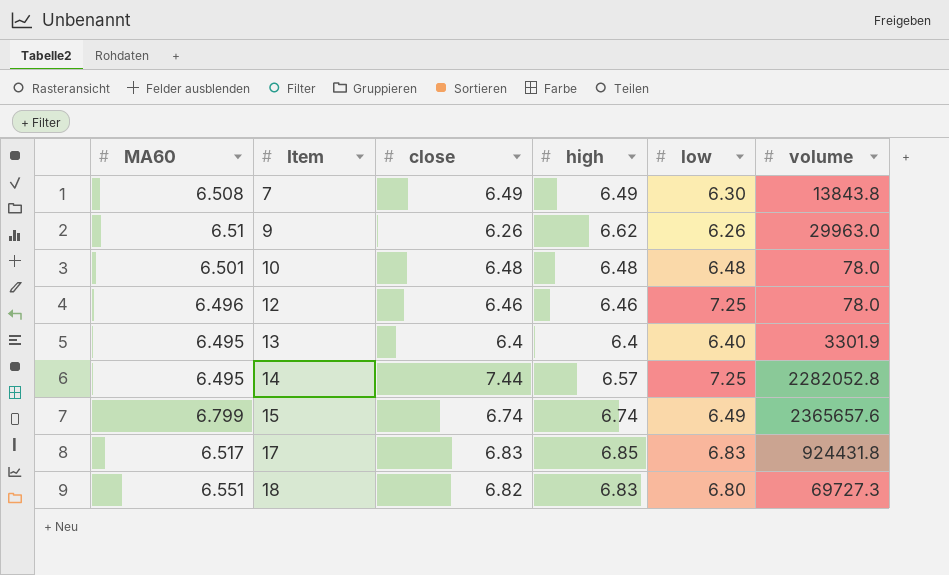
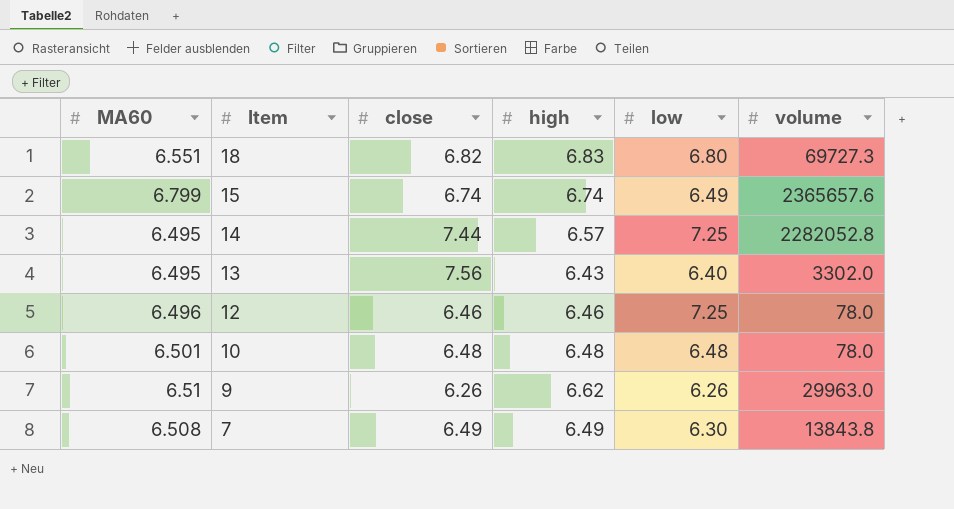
row order: Item ascending -> Item descending
row 17: 6.517 | 6.83 | 6.85 | 6.83 | 924431.8 -> none
13 | close: 6.4 -> 7.56
13 | high: 6.4 -> 6.43
13 | volume: 3301.9 -> 3302.0

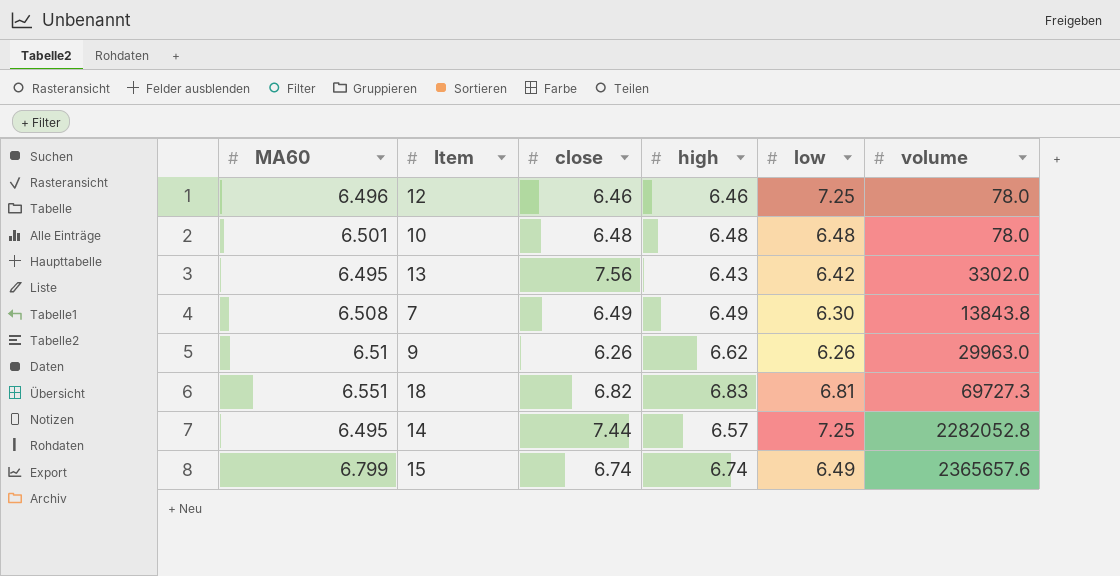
row order: Item descending -> volume ascending
13 | low: 6.40 -> 6.42
18 | low: 6.80 -> 6.81

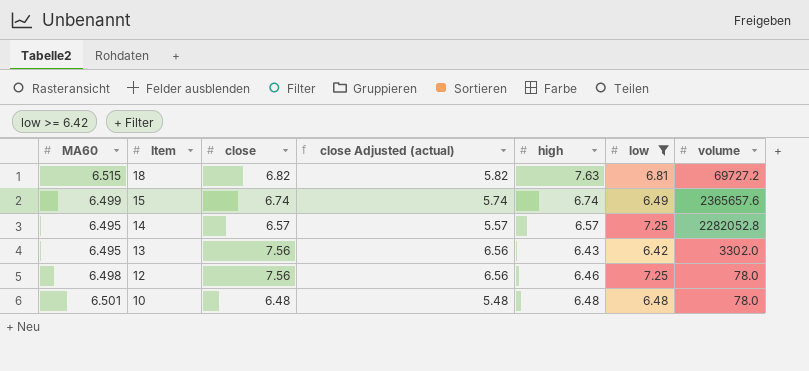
filter: none -> low >= 6.42
row order: volume ascending -> Item descending
column close Adjusted (actual) | formula: none -> [close] - 1
18 | MA60: 6.551 -> 6.515
18 | high: 6.83 -> 7.63
18 | volume: 69727.3 -> 69727.2
15 | MA60: 6.799 -> 6.499
14 | close: 7.44 -> 6.57
12 | MA60: 6.496 -> 6.498
12 | close: 6.46 -> 7.56

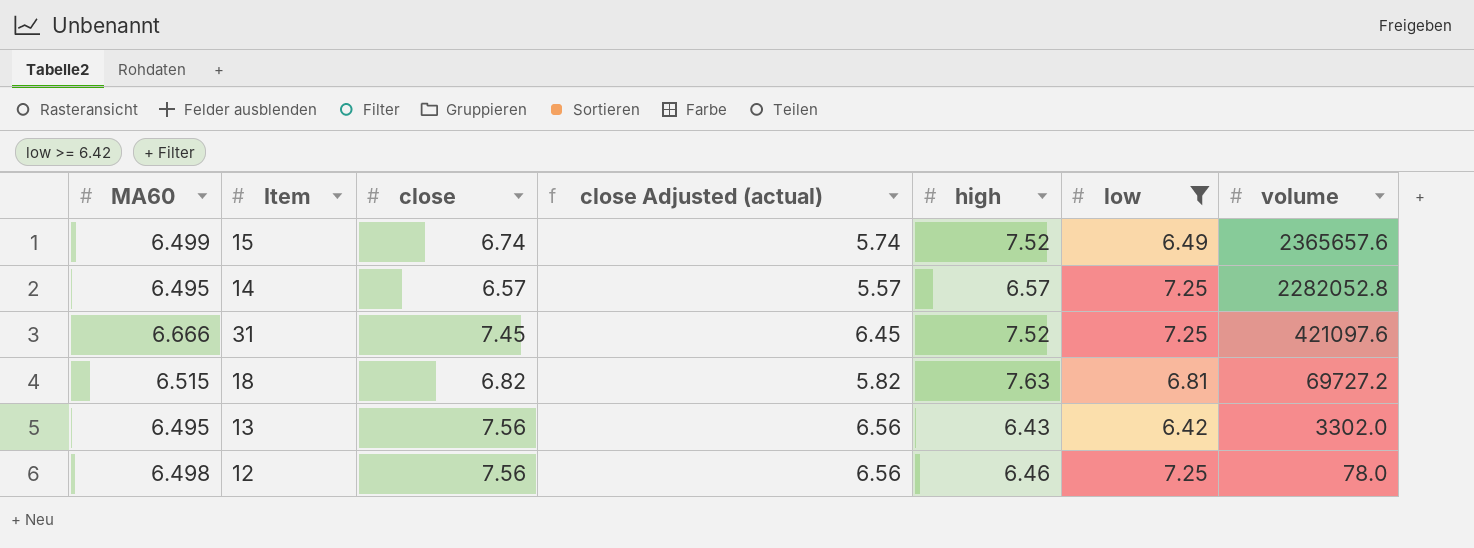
row order: Item descending -> volume descending
row 10: 6.501 | 6.48 | 5.48 | 6.48 | 6.48 | 78.0 -> none
15 | high: 6.74 -> 7.52
row 31: none -> 6.666 | 7.45 | 6.45 | 7.52 | 7.25 | 421097.6

